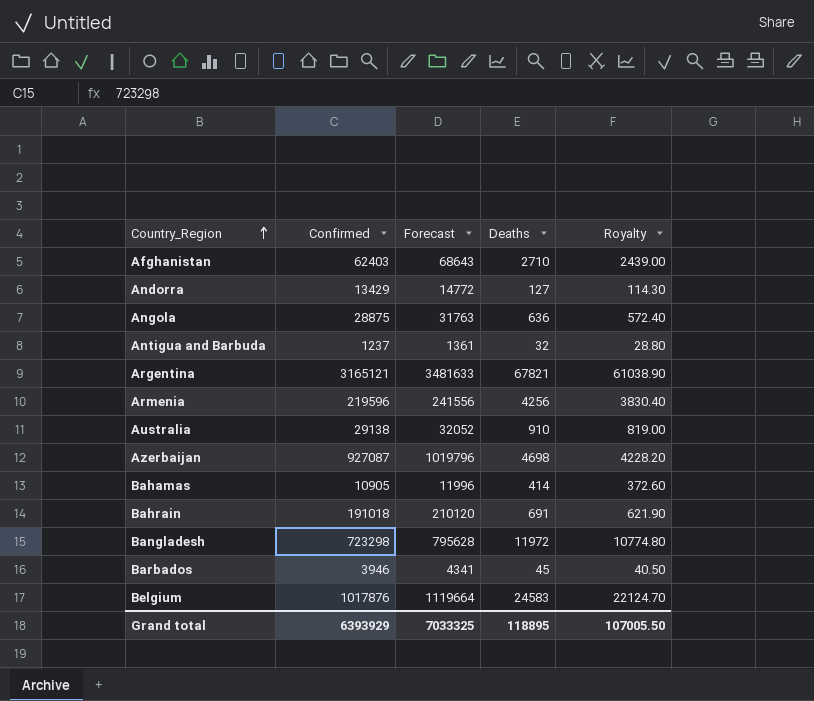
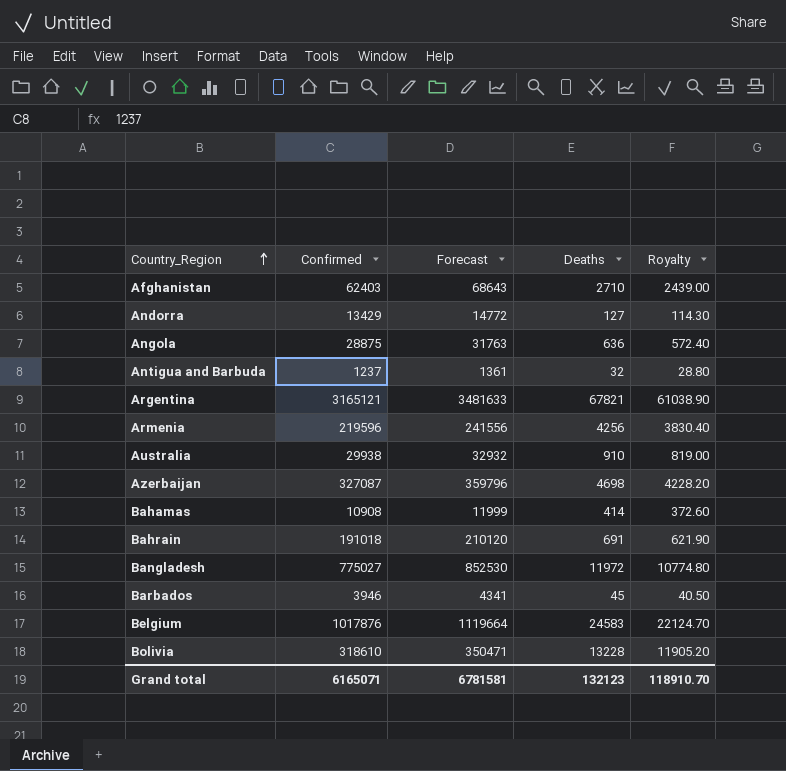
Australia | Confirmed: 29138 -> 29938
Australia | Forecast: 32052 -> 32932
Azerbaijan | Confirmed: 927087 -> 327087
Azerbaijan | Forecast: 1019796 -> 359796
Bahamas | Confirmed: 10905 -> 10908
Bahamas | Forecast: 11996 -> 11999
Bangladesh | Confirmed: 723298 -> 775027
Bangladesh | Forecast: 795628 -> 852530
row Bolivia: none -> 318610 | 350471 | 13228 | 11905.20
Grand total | Confirmed: 6393929 -> 6165071
Grand total | Forecast: 7033325 -> 6781581
Grand total | Deaths: 118895 -> 132123
Grand total | Royalty: 107005.50 -> 118910.70

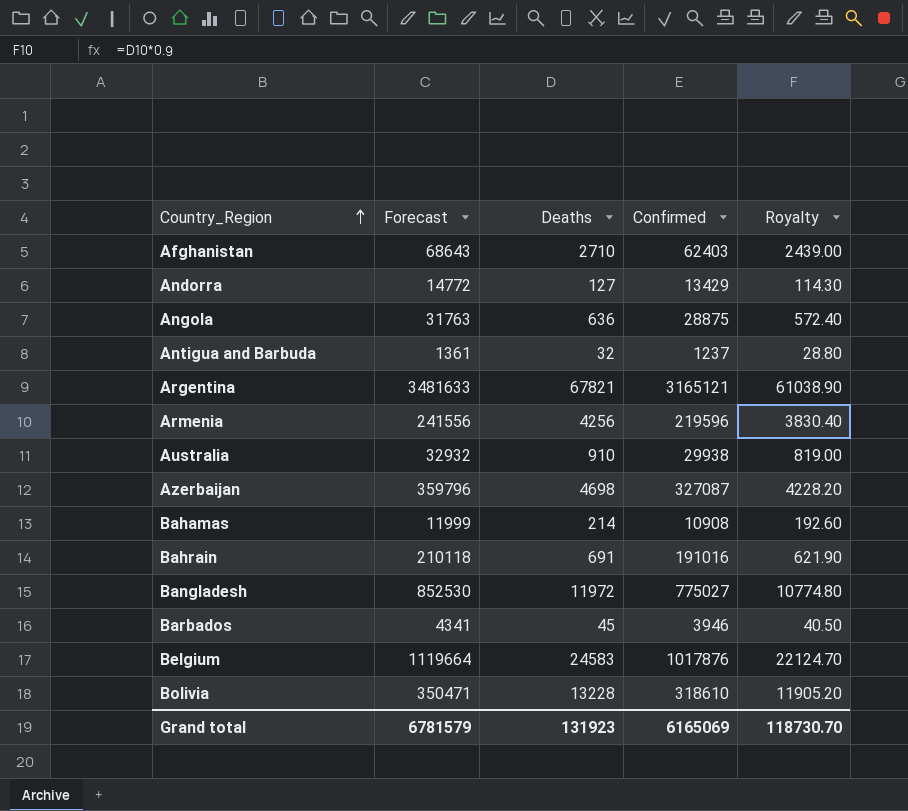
column Confirmed | position: 2 -> 4
Bahamas | Deaths: 414 -> 214
Bahamas | Royalty: 372.60 -> 192.60
Bahrain | Forecast: 210120 -> 210118
Bahrain | Confirmed: 191018 -> 191016
Grand total | Forecast: 6781581 -> 6781579
Grand total | Deaths: 132123 -> 131923
Grand total | Confirmed: 6165071 -> 6165069
Grand total | Royalty: 118910.70 -> 118730.70

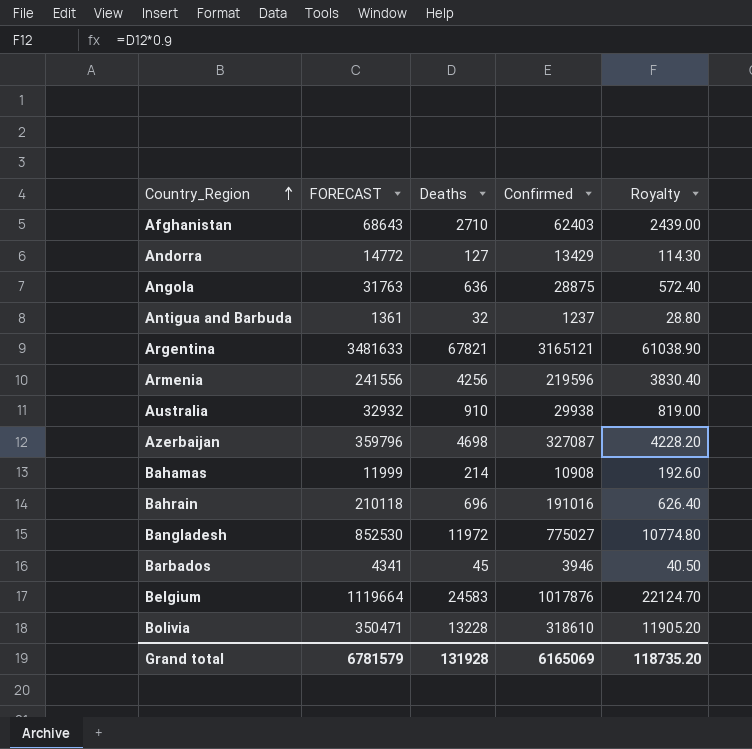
column name: Forecast -> FORECAST
Bahrain | Deaths: 691 -> 696
Bahrain | Royalty: 621.90 -> 626.40
Grand total | Deaths: 131923 -> 131928
Grand total | Royalty: 118730.70 -> 118735.20

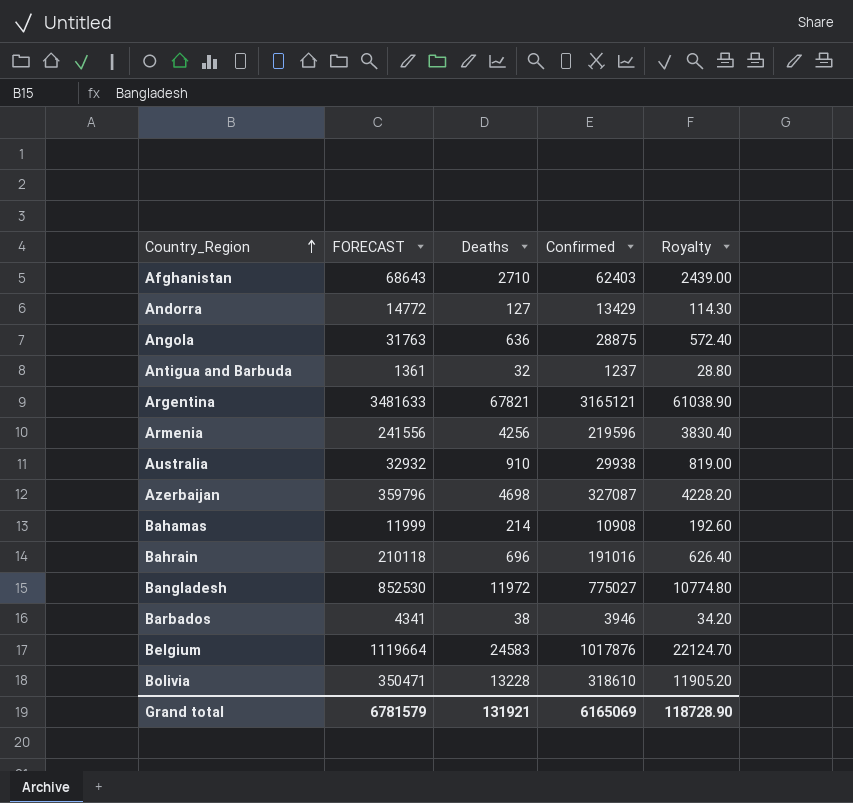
Barbados | Deaths: 45 -> 38
Barbados | Royalty: 40.50 -> 34.20
Grand total | Deaths: 131928 -> 131921
Grand total | Royalty: 118735.20 -> 118728.90

